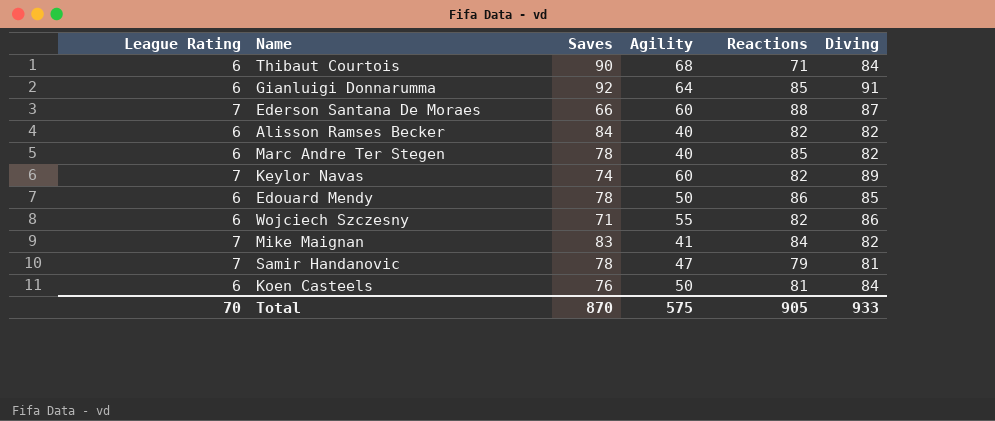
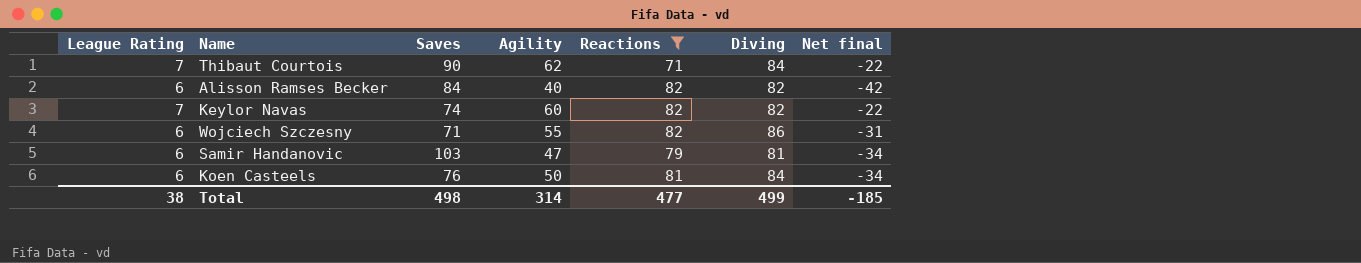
filter: none -> Reactions <= 82
column Net final | formula: none -> [Agility] - [Diving]
Thibaut Courtois | League Rating: 6 -> 7
Thibaut Courtois | Agility: 68 -> 62
Keylor Navas | Diving: 89 -> 82
Samir Handanovic | League Rating: 7 -> 6
Samir Handanovic | Saves: 78 -> 103
Total | League Rating: 70 -> 38
Total | Saves: 870 -> 498
Total | Agility: 575 -> 314
Total | Reactions: 905 -> 477
Total | Diving: 933 -> 499

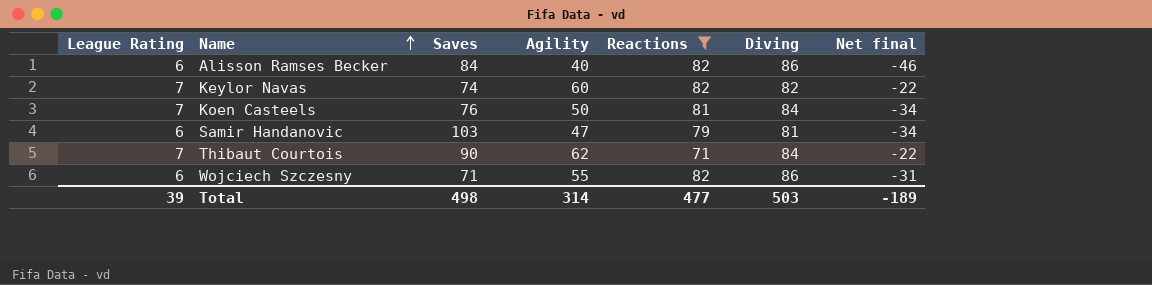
row order: none -> Name ascending
Alisson Ramses Becker | Diving: 82 -> 86
Alisson Ramses Becker | Net final: -42 -> -46
Koen Casteels | League Rating: 6 -> 7
Total | League Rating: 38 -> 39
Total | Diving: 499 -> 503
Total | Net final: -185 -> -189

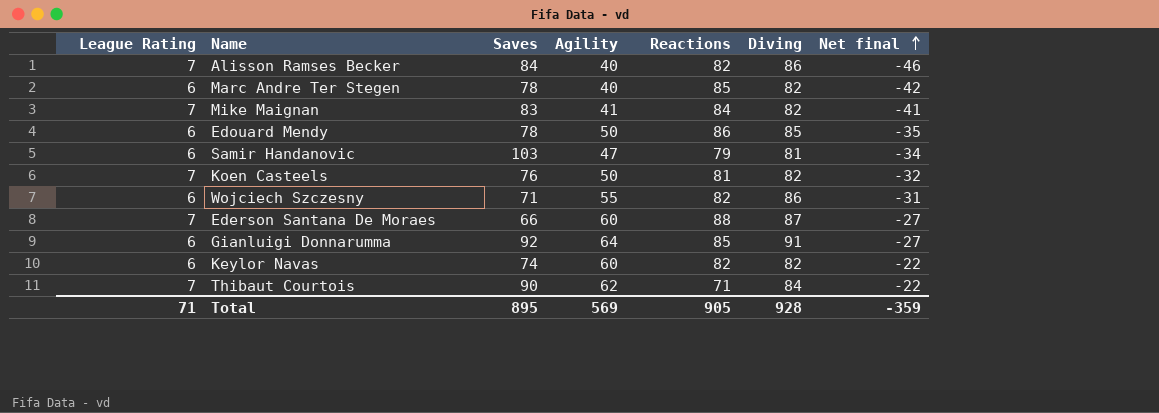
filter: Reactions <= 82 -> none
row order: Name ascending -> Net final ascending
Alisson Ramses Becker | League Rating: 6 -> 7
Koen Casteels | Diving: 84 -> 82
Koen Casteels | Net final: -34 -> -32
Keylor Navas | League Rating: 7 -> 6
Total | League Rating: 39 -> 71
Total | Saves: 498 -> 895
Total | Agility: 314 -> 569
Total | Reactions: 477 -> 905
Total | Diving: 503 -> 928
Total | Net final: -189 -> -359

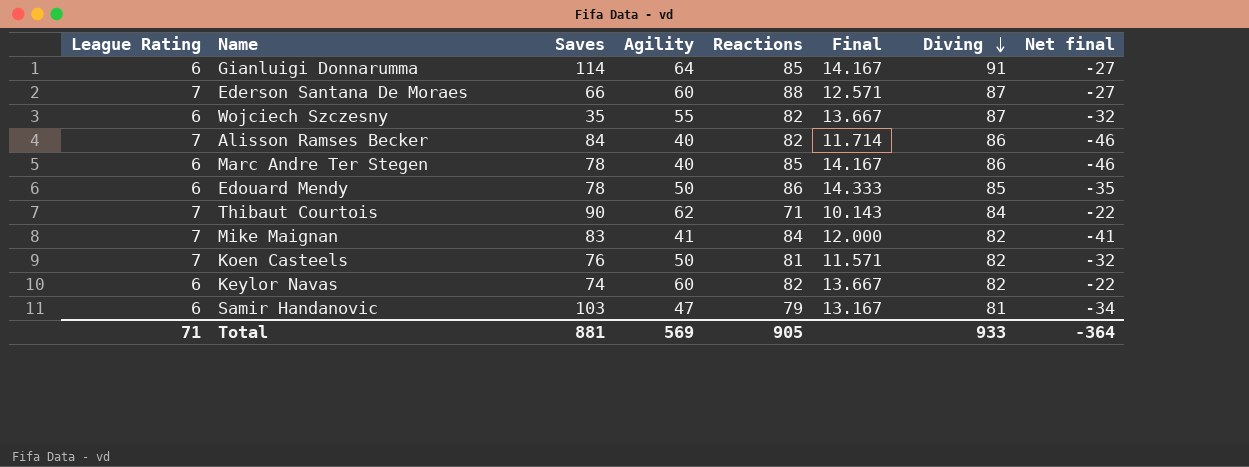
row order: Net final ascending -> Diving descending
column Final | formula: none -> [Reactions] / [League Rating]
Gianluigi Donnarumma | Saves: 92 -> 114
Wojciech Szczesny | Saves: 71 -> 35
Wojciech Szczesny | Diving: 86 -> 87
Wojciech Szczesny | Net final: -31 -> -32
Marc Andre Ter Stegen | Diving: 82 -> 86
Marc Andre Ter Stegen | Net final: -42 -> -46
Total | Saves: 895 -> 881
Total | Diving: 928 -> 933
Total | Net final: -359 -> -364

